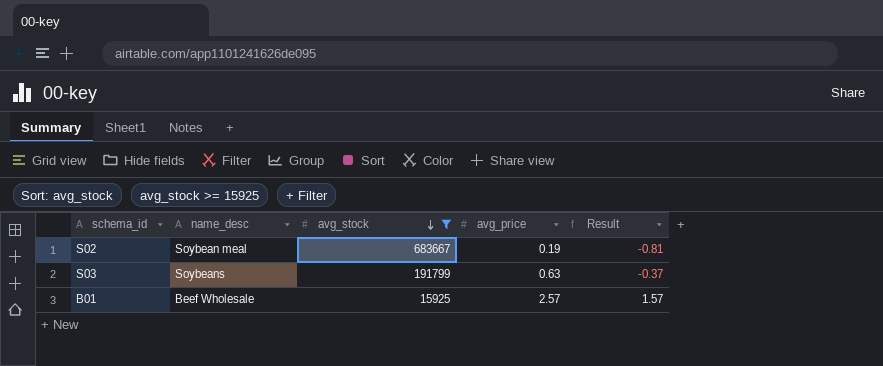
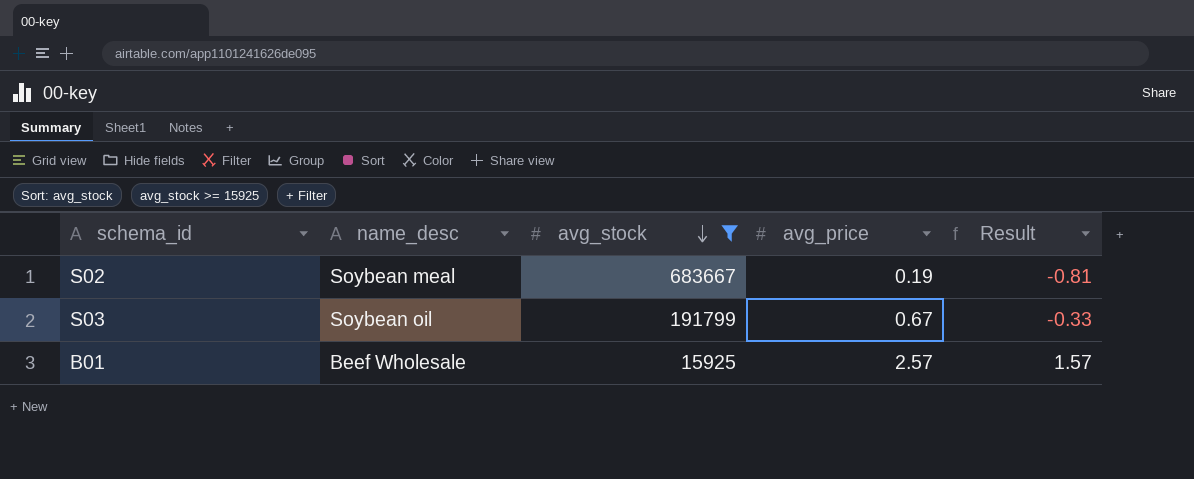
S03 | name_desc: Soybeans -> Soybean oil
S03 | avg_price: 0.63 -> 0.67
S03 | Result: -0.37 -> -0.33

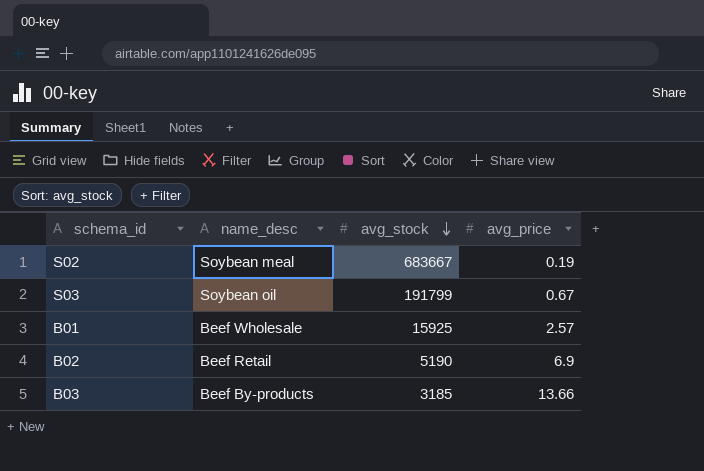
filter: avg_stock >= 15925 -> none
column Result | formula: [avg_price] - 1 -> none

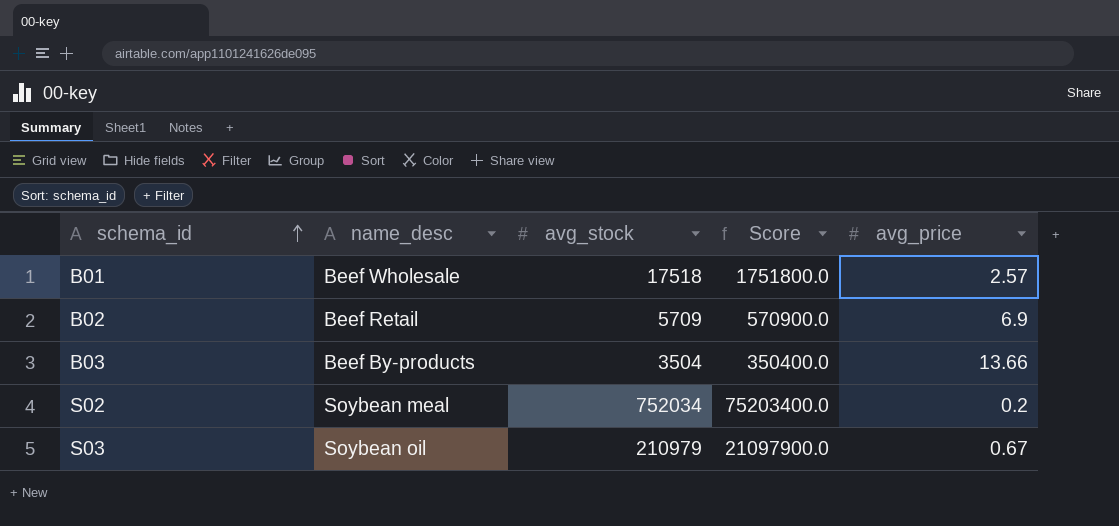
row order: avg_stock descending -> schema_id ascending
column Score | formula: none -> [avg_stock] * 100
B01 | avg_stock: 15925 -> 17518
B02 | avg_stock: 5190 -> 5709
B03 | avg_stock: 3185 -> 3504
S02 | avg_stock: 683667 -> 752034
S02 | avg_price: 0.19 -> 0.2
S03 | avg_stock: 191799 -> 210979

